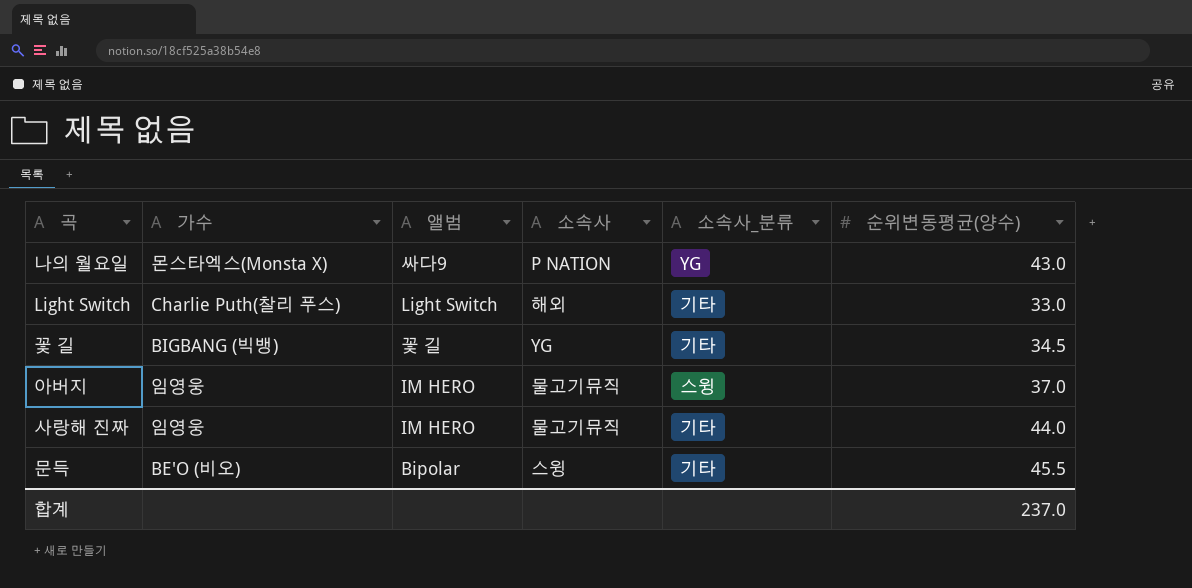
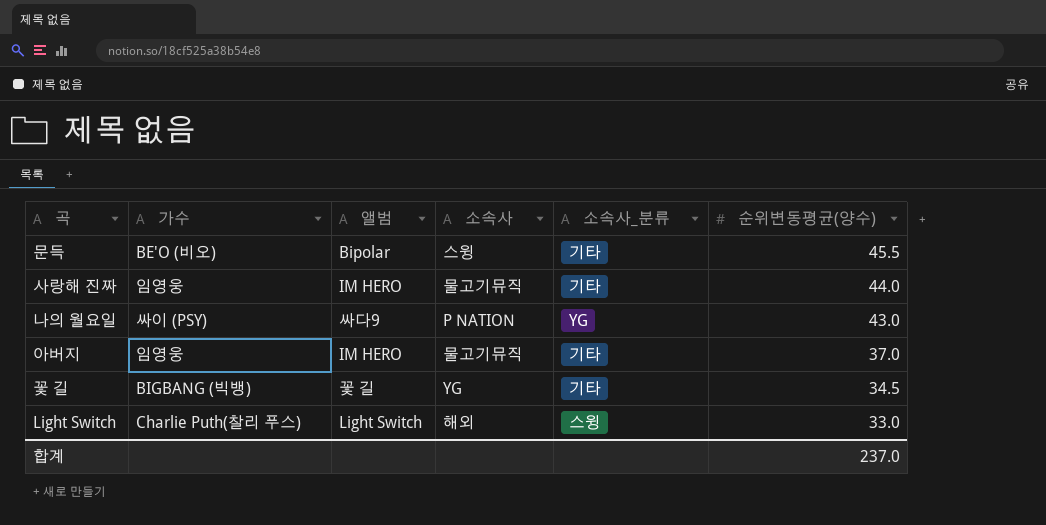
row order: none -> 순위변동평균(양수) descending
나의 월요일 | 가수: 몬스타엑스(Monsta X) -> 싸이 (PSY)
아버지 | 소속사_분류: 스윙 -> 기타
Light Switch | 소속사_분류: 기타 -> 스윙

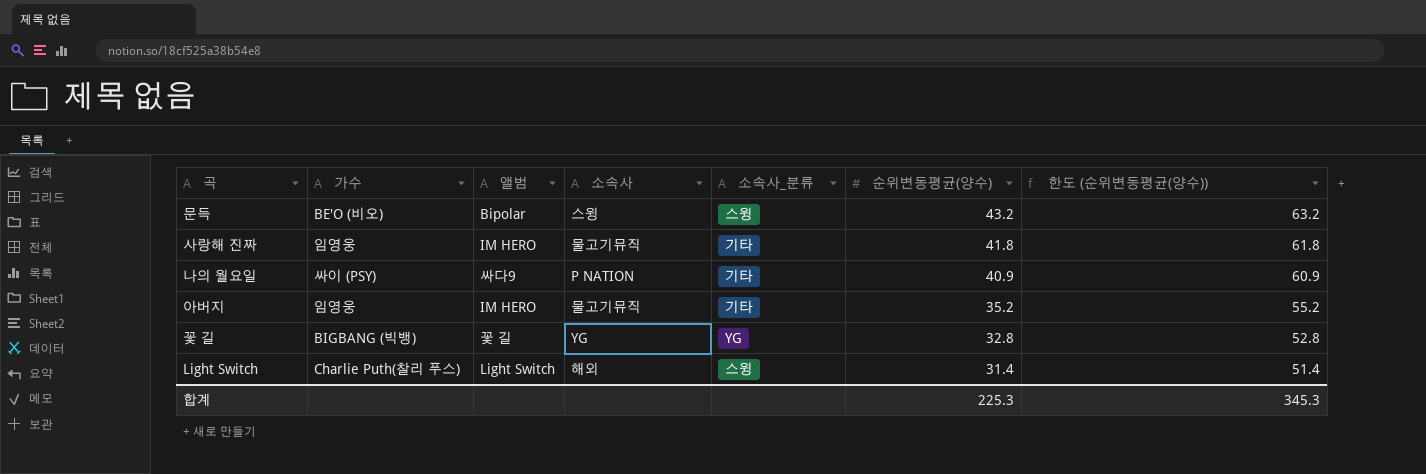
column 한도 (순위변동평균(양수)) | formula: none -> [순위변동평균(양수)] + 20
문득 | 소속사_분류: 기타 -> 스윙
문득 | 순위변동평균(양수): 45.5 -> 43.2
사랑해 진짜 | 순위변동평균(양수): 44.0 -> 41.8
나의 월요일 | 소속사_분류: YG -> 기타
나의 월요일 | 순위변동평균(양수): 43.0 -> 40.9
아버지 | 순위변동평균(양수): 37.0 -> 35.2
꽃 길 | 소속사_분류: 기타 -> YG
꽃 길 | 순위변동평균(양수): 34.5 -> 32.8
Light Switch | 순위변동평균(양수): 33.0 -> 31.4
합계 | 순위변동평균(양수): 237.0 -> 225.3

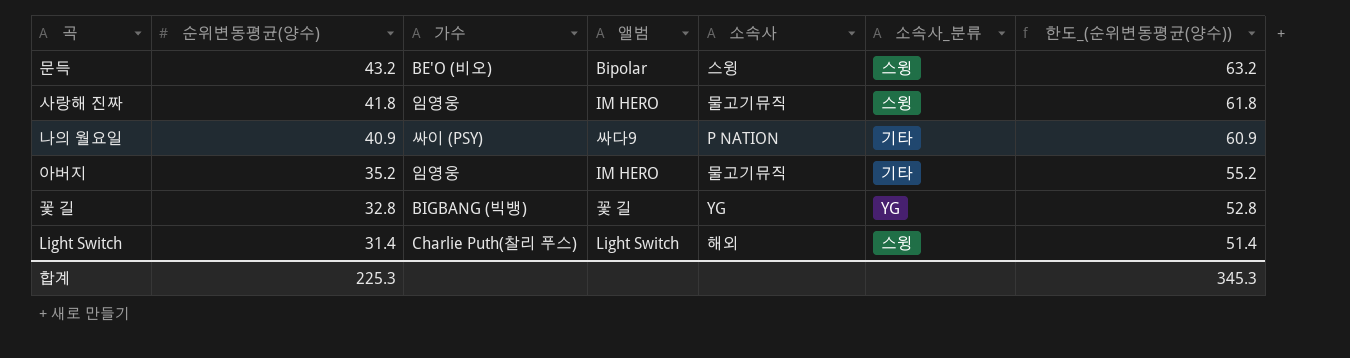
column 순위변동평균(양수) | position: 6 -> 2
column name: 한도 (순위변동평균(양수)) -> 한도_(순위변동평균(양수))
사랑해 진짜 | 소속사_분류: 기타 -> 스윙

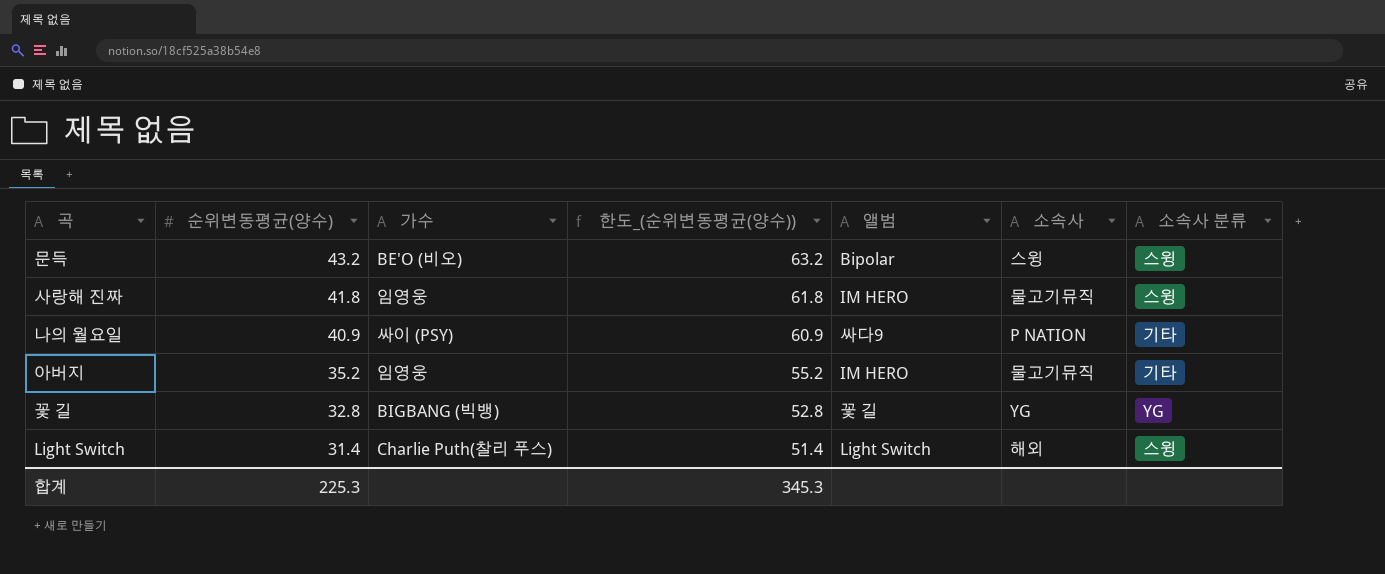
column 한도_(순위변동평균(양수)) | position: 7 -> 4
column name: 소속사_분류 -> 소속사 분류

